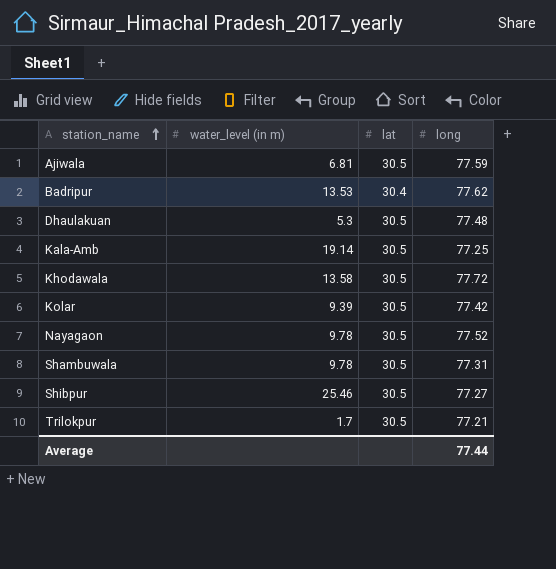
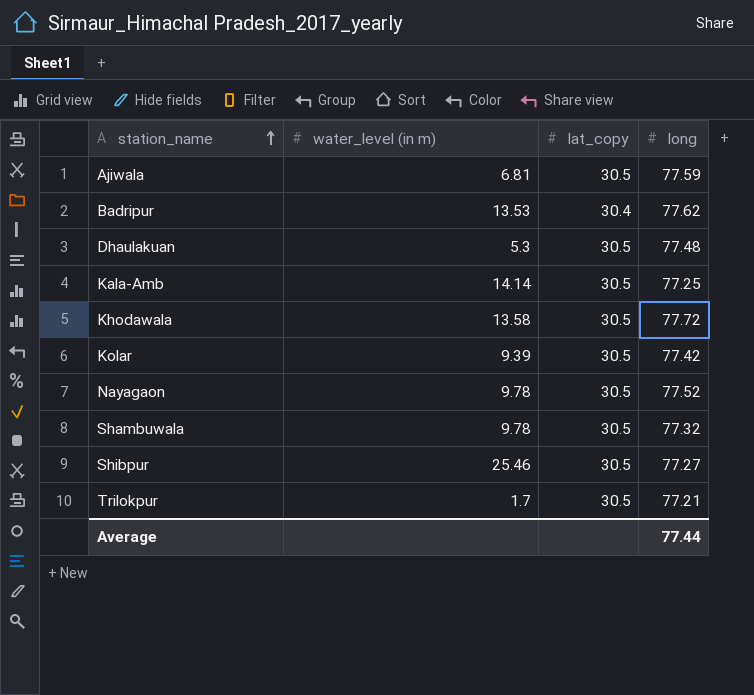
column name: lat -> lat_copy
Kala-Amb | water_level (in m): 19.14 -> 14.14
Shambuwala | long: 77.31 -> 77.32

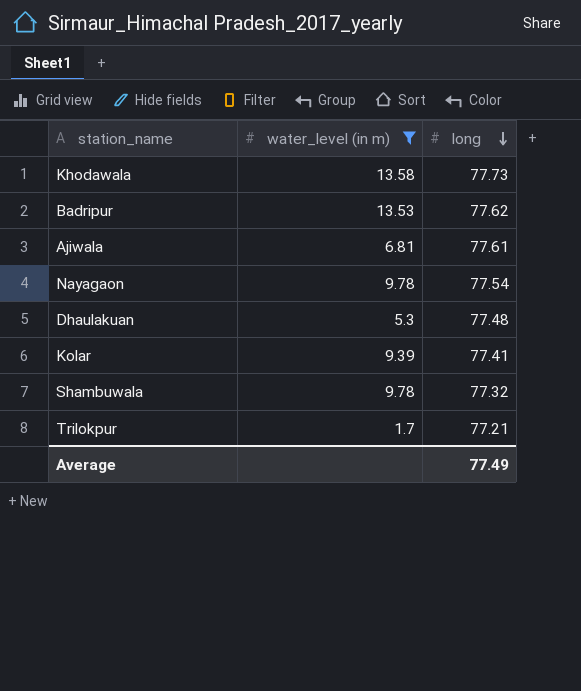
filter: none -> water_level (in m) <= 13.58
row order: station_name ascending -> long descending
column lat_copy | position: 3 -> none
Khodawala | long: 77.72 -> 77.73
Ajiwala | long: 77.59 -> 77.61
Nayagaon | long: 77.52 -> 77.54
Kolar | long: 77.42 -> 77.41
Average | long: 77.44 -> 77.49

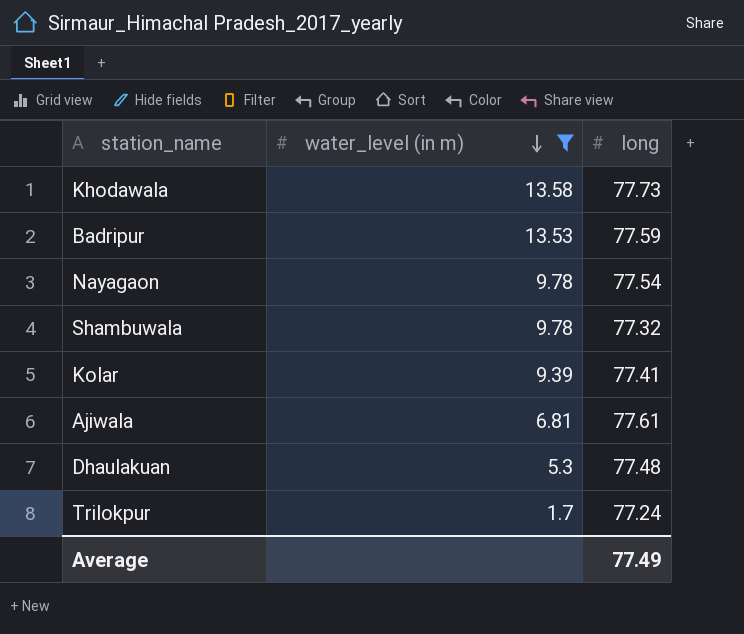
row order: long descending -> water_level (in m) descending
Badripur | long: 77.62 -> 77.59
Trilokpur | long: 77.21 -> 77.24

